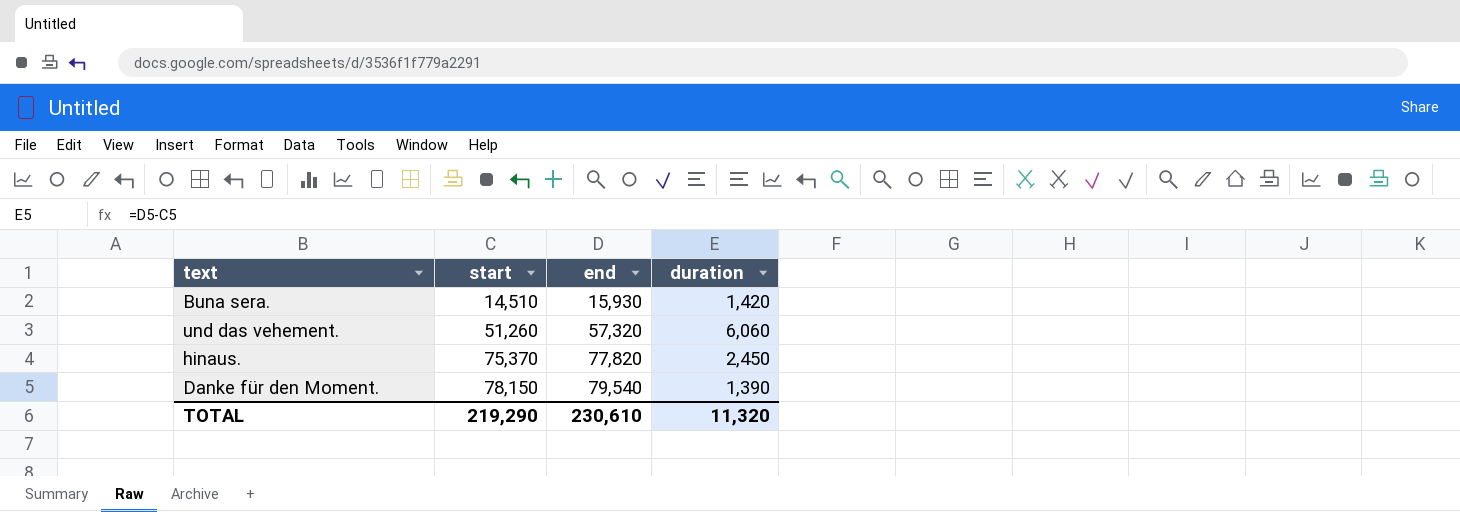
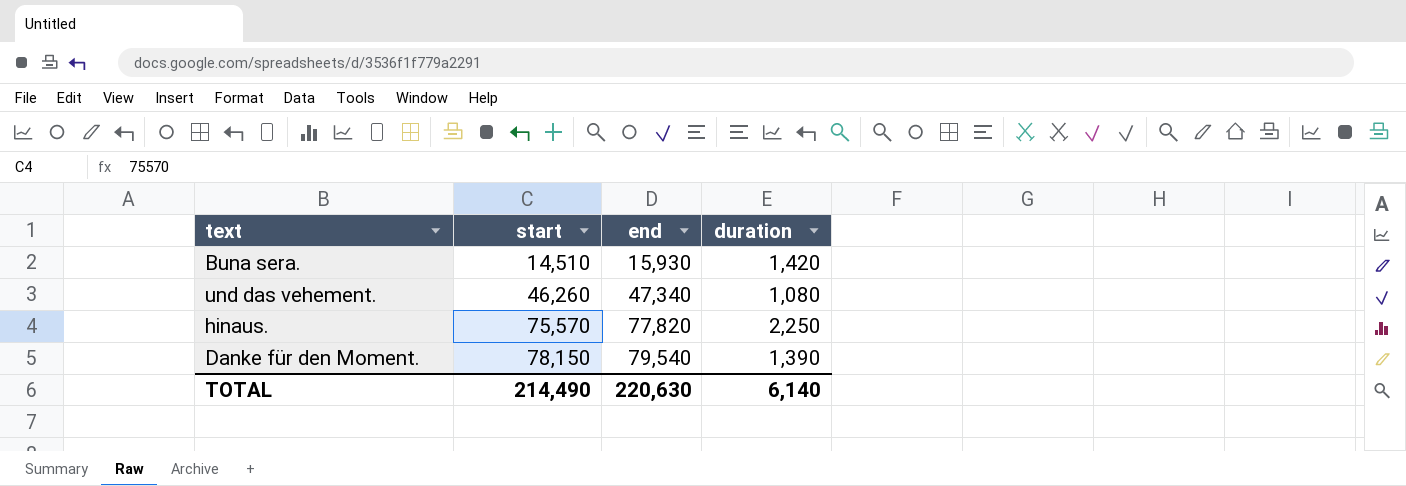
und das vehement. | start: 51,260 -> 46,260
und das vehement. | end: 57,320 -> 47,340
und das vehement. | duration: 6,060 -> 1,080
hinaus. | start: 75,370 -> 75,570
hinaus. | duration: 2,450 -> 2,250
TOTAL | start: 219,290 -> 214,490
TOTAL | end: 230,610 -> 220,630
TOTAL | duration: 11,320 -> 6,140

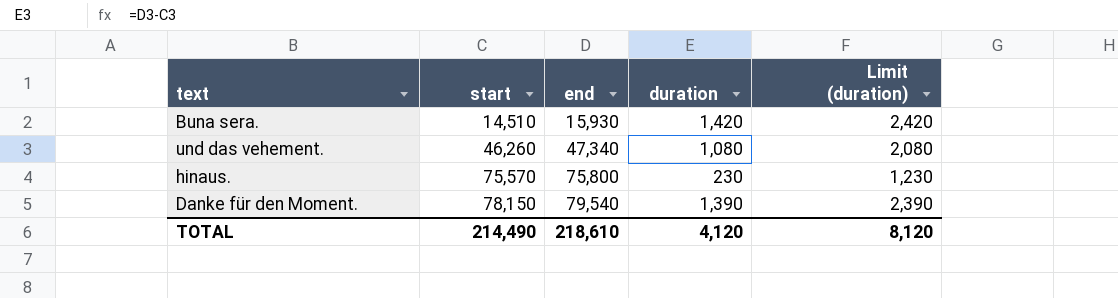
column Limit (duration) | formula: none -> [duration] + 1000
hinaus. | end: 77,820 -> 75,800
hinaus. | duration: 2,250 -> 230
TOTAL | end: 220,630 -> 218,610
TOTAL | duration: 6,140 -> 4,120

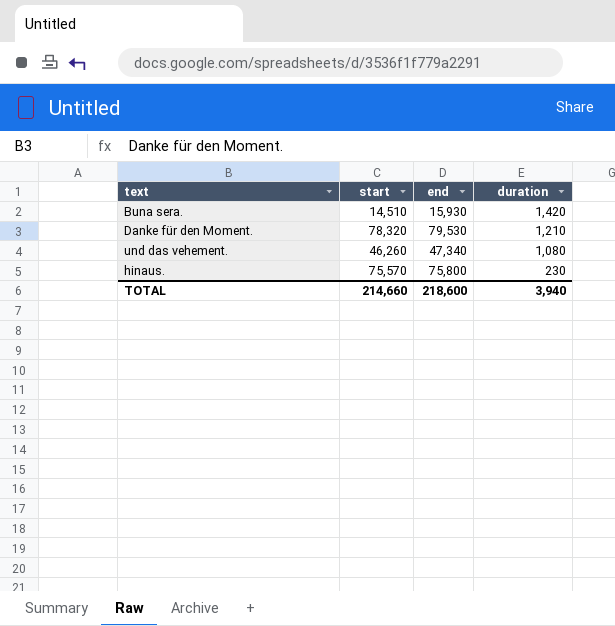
row order: start ascending -> duration descending
column Limit (duration) | formula: [duration] + 1000 -> none
Danke für den Moment. | start: 78,150 -> 78,320
Danke für den Moment. | end: 79,540 -> 79,530
Danke für den Moment. | duration: 1,390 -> 1,210
TOTAL | start: 214,490 -> 214,660
TOTAL | end: 218,610 -> 218,600
TOTAL | duration: 4,120 -> 3,940

